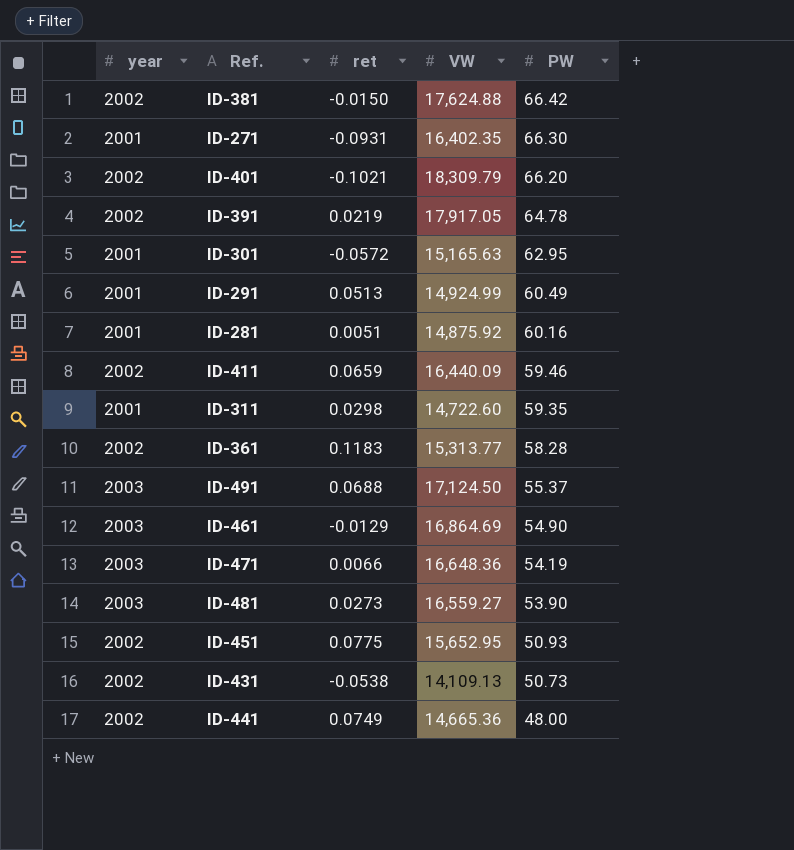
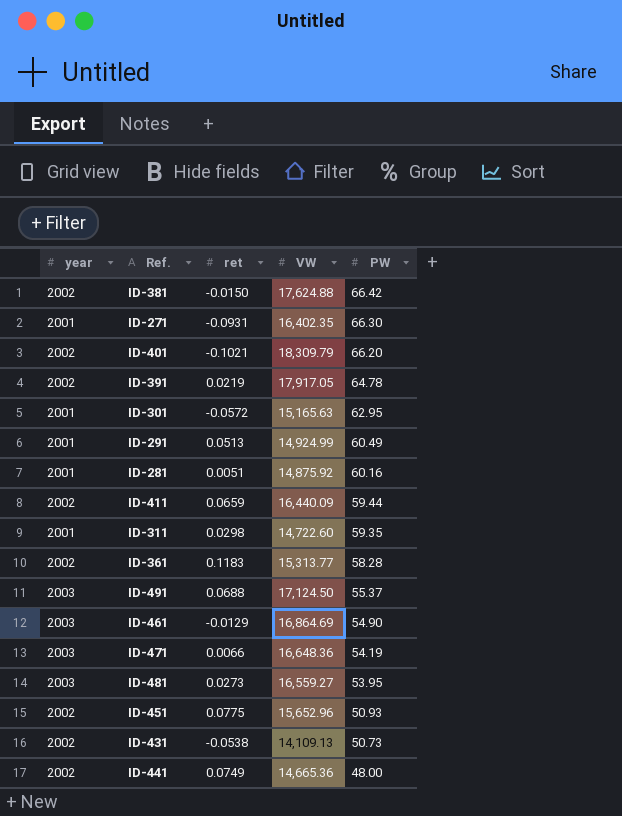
ID-411 | PW: 59.46 -> 59.44
ID-481 | PW: 53.90 -> 53.95
ID-451 | VW: 15,652.95 -> 15,652.96

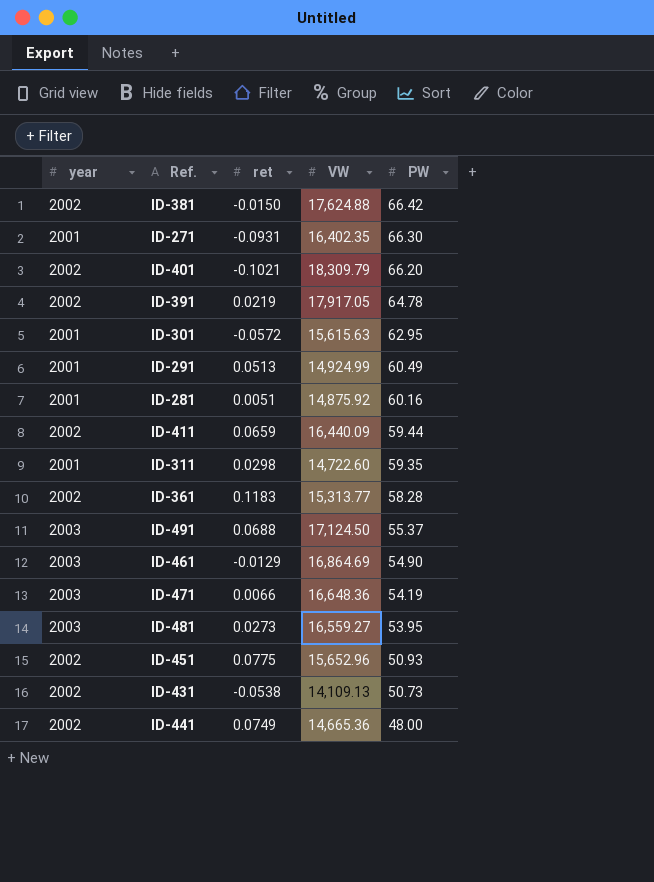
ID-301 | VW: 15,165.63 -> 15,615.63

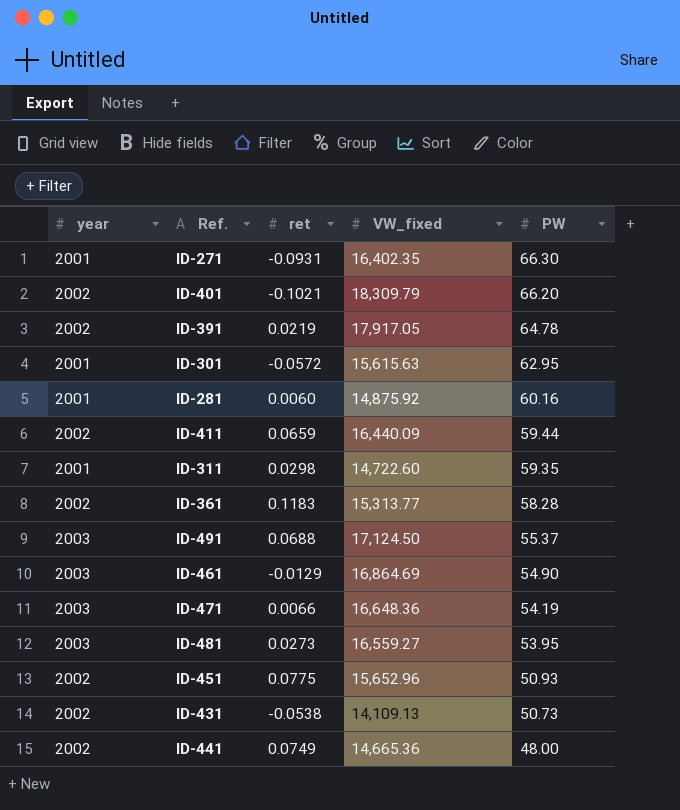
column name: VW -> VW_fixed
row ID-381: 2002 | -0.0150 | 17,624.88 | 66.42 -> none
row ID-291: 2001 | 0.0513 | 14,924.99 | 60.49 -> none
ID-281 | ret: 0.0051 -> 0.0060

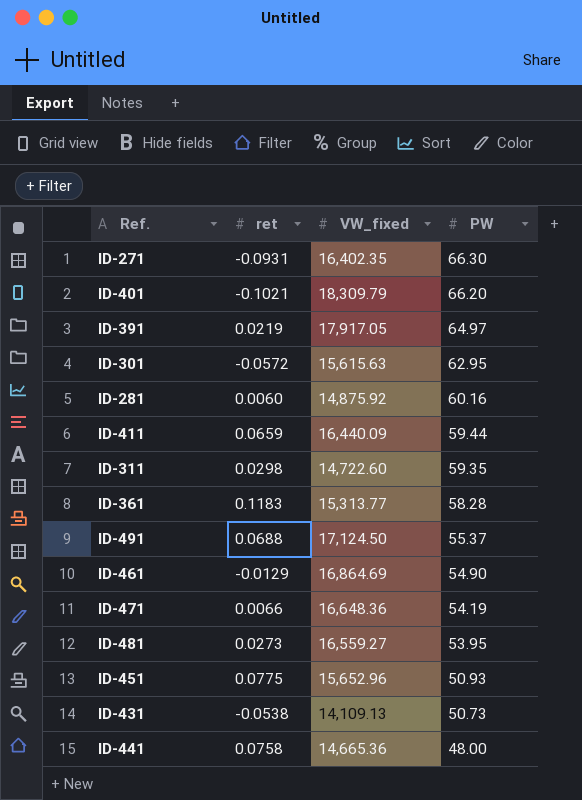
column year | position: 1 -> none
ID-391 | PW: 64.78 -> 64.97
ID-441 | ret: 0.0749 -> 0.0758

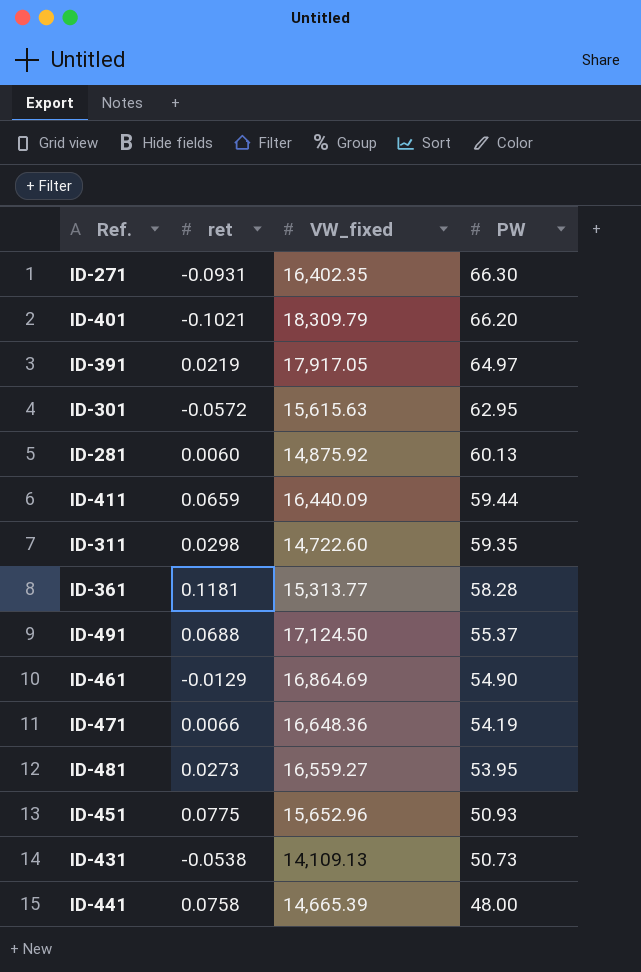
ID-281 | PW: 60.16 -> 60.13
ID-361 | ret: 0.1183 -> 0.1181
ID-441 | VW_fixed: 14,665.36 -> 14,665.39

